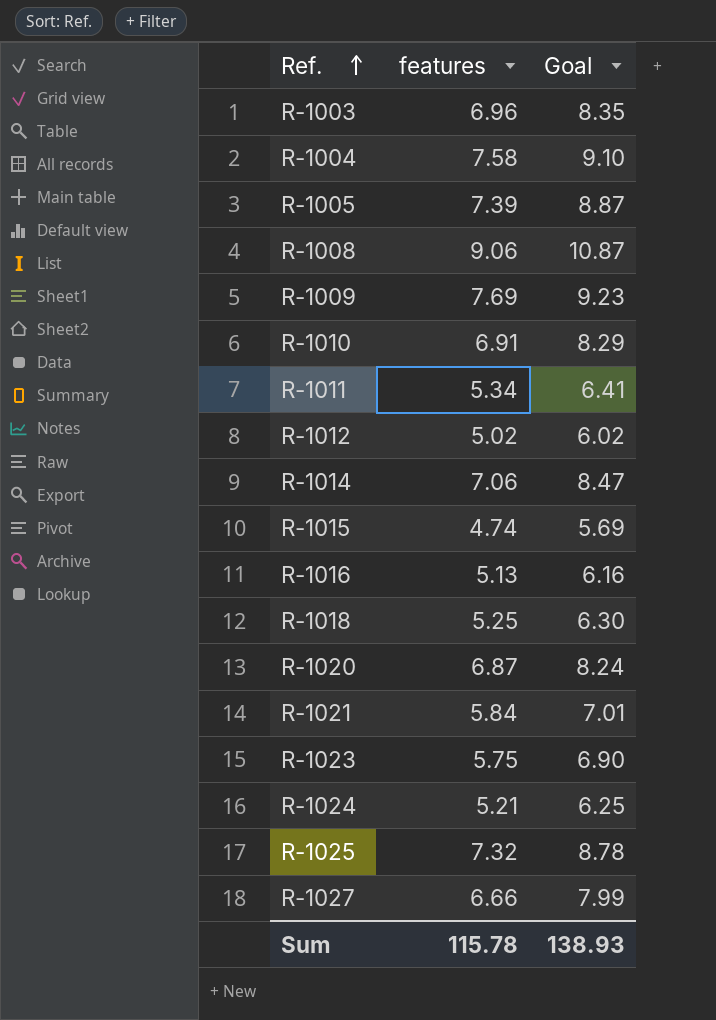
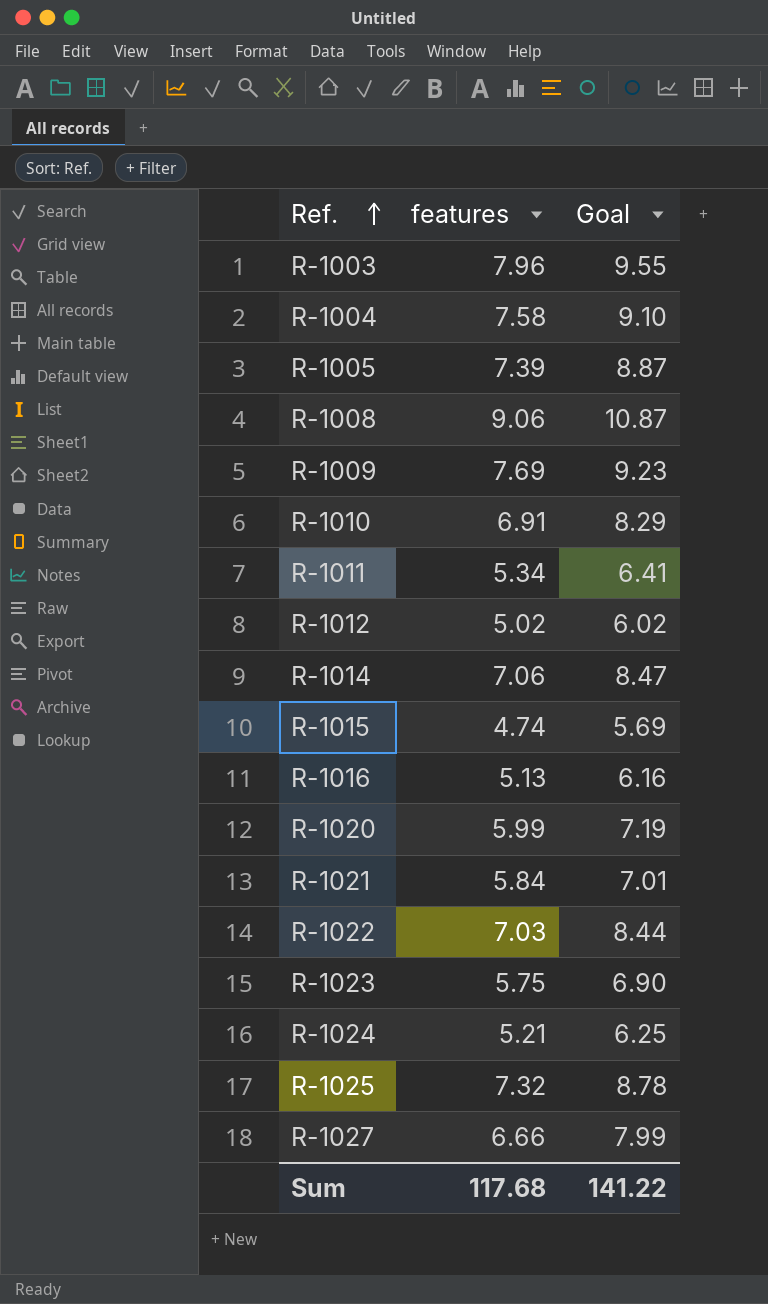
row R-1018: 5.25 | 6.30 -> none
R-1003 | features: 6.96 -> 7.96
R-1003 | Goal: 8.35 -> 9.55
R-1020 | features: 6.87 -> 5.99
R-1020 | Goal: 8.24 -> 7.19
row R-1022: none -> 7.03 | 8.44
Sum | features: 115.78 -> 117.68
Sum | Goal: 138.93 -> 141.22

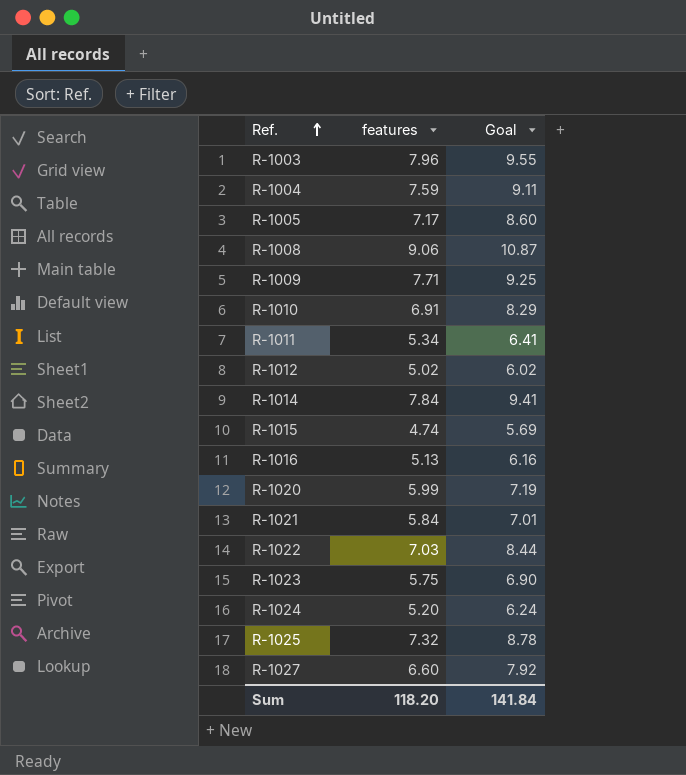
R-1004 | features: 7.58 -> 7.59
R-1004 | Goal: 9.10 -> 9.11
R-1005 | features: 7.39 -> 7.17
R-1005 | Goal: 8.87 -> 8.60
R-1009 | features: 7.69 -> 7.71
R-1009 | Goal: 9.23 -> 9.25
R-1014 | features: 7.06 -> 7.84
R-1014 | Goal: 8.47 -> 9.41
R-1024 | features: 5.21 -> 5.20
R-1024 | Goal: 6.25 -> 6.24
R-1027 | features: 6.66 -> 6.60
R-1027 | Goal: 7.99 -> 7.92
Sum | features: 117.68 -> 118.20
Sum | Goal: 141.22 -> 141.84

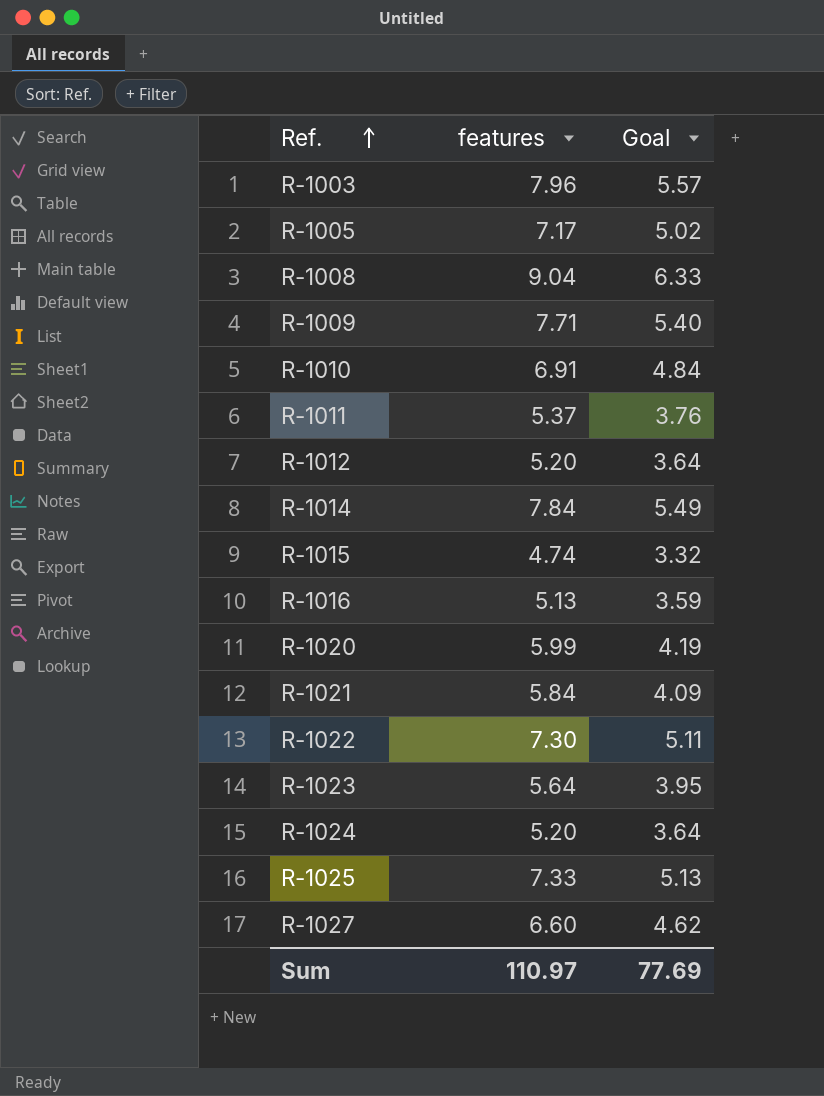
column Goal | formula: [features] * 1.2 -> [features] * 0.7
row R-1004: 7.59 | 9.11 -> none
R-1008 | features: 9.06 -> 9.04
R-1011 | features: 5.34 -> 5.37
R-1012 | features: 5.02 -> 5.20
R-1022 | features: 7.03 -> 7.30
R-1023 | features: 5.75 -> 5.64
R-1025 | features: 7.32 -> 7.33
Sum | features: 118.20 -> 110.97
Sum | Goal: 141.84 -> 77.69

